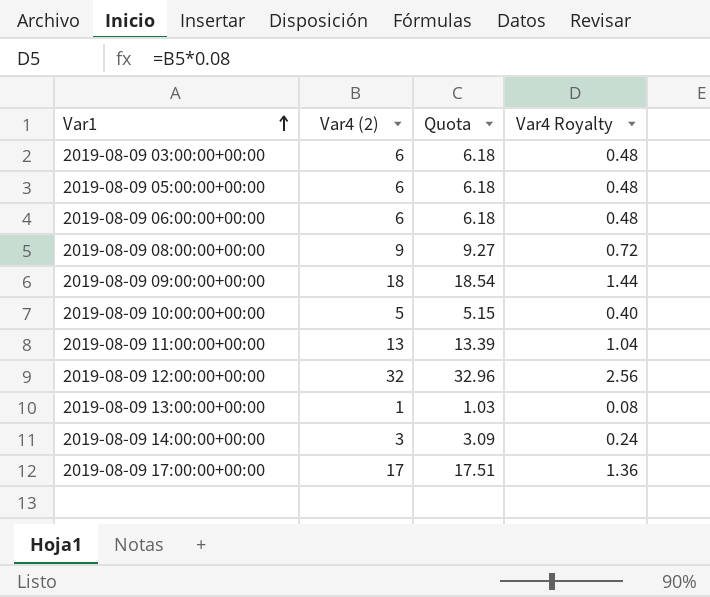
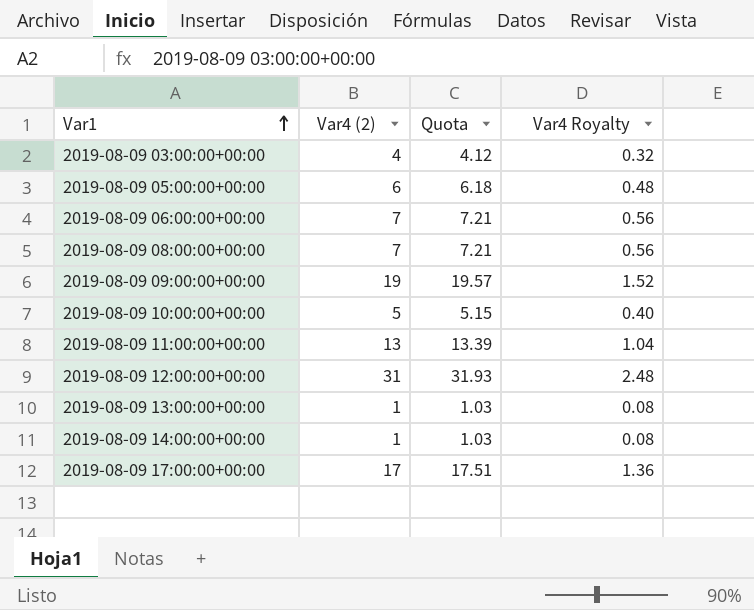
2019-08-09 03:00:00+00:00 | Var4 (2): 6 -> 4
2019-08-09 03:00:00+00:00 | Quota: 6.18 -> 4.12
2019-08-09 03:00:00+00:00 | Var4 Royalty: 0.48 -> 0.32
2019-08-09 06:00:00+00:00 | Var4 (2): 6 -> 7
2019-08-09 06:00:00+00:00 | Quota: 6.18 -> 7.21
2019-08-09 06:00:00+00:00 | Var4 Royalty: 0.48 -> 0.56
2019-08-09 08:00:00+00:00 | Var4 (2): 9 -> 7
2019-08-09 08:00:00+00:00 | Quota: 9.27 -> 7.21
2019-08-09 08:00:00+00:00 | Var4 Royalty: 0.72 -> 0.56
2019-08-09 09:00:00+00:00 | Var4 (2): 18 -> 19
2019-08-09 09:00:00+00:00 | Quota: 18.54 -> 19.57
2019-08-09 09:00:00+00:00 | Var4 Royalty: 1.44 -> 1.52
2019-08-09 12:00:00+00:00 | Var4 (2): 32 -> 31
2019-08-09 12:00:00+00:00 | Quota: 32.96 -> 31.93
2019-08-09 12:00:00+00:00 | Var4 Royalty: 2.56 -> 2.48
2019-08-09 14:00:00+00:00 | Var4 (2): 3 -> 1
2019-08-09 14:00:00+00:00 | Quota: 3.09 -> 1.03
2019-08-09 14:00:00+00:00 | Var4 Royalty: 0.24 -> 0.08

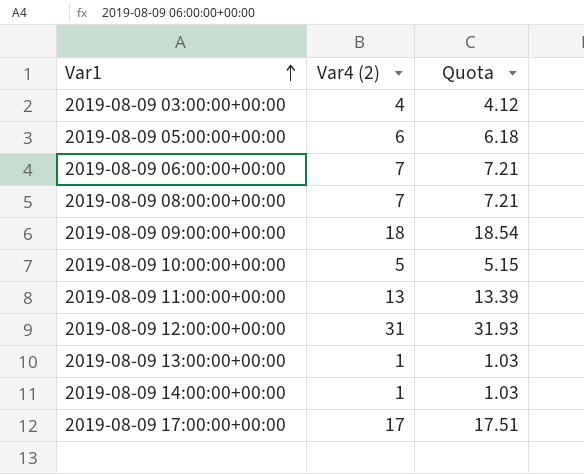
column Var4 Royalty | formula: [Var4 (2)] * 0.08 -> none
2019-08-09 09:00:00+00:00 | Var4 (2): 19 -> 18
2019-08-09 09:00:00+00:00 | Quota: 19.57 -> 18.54

